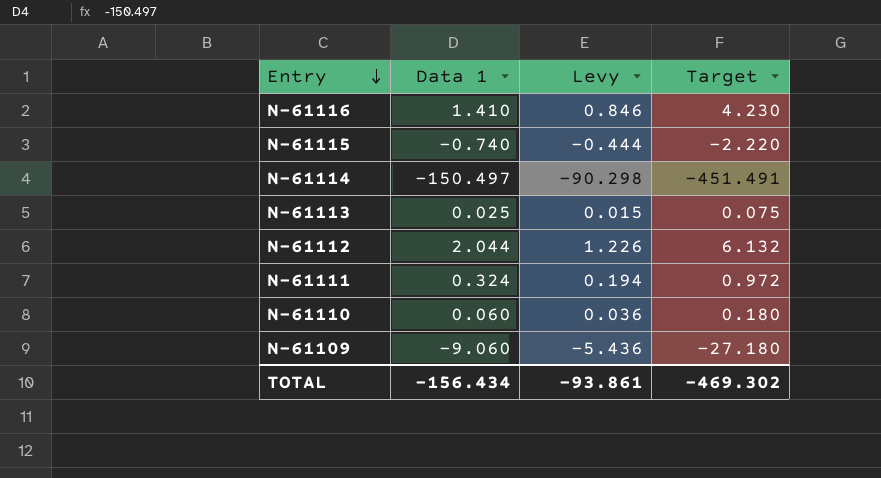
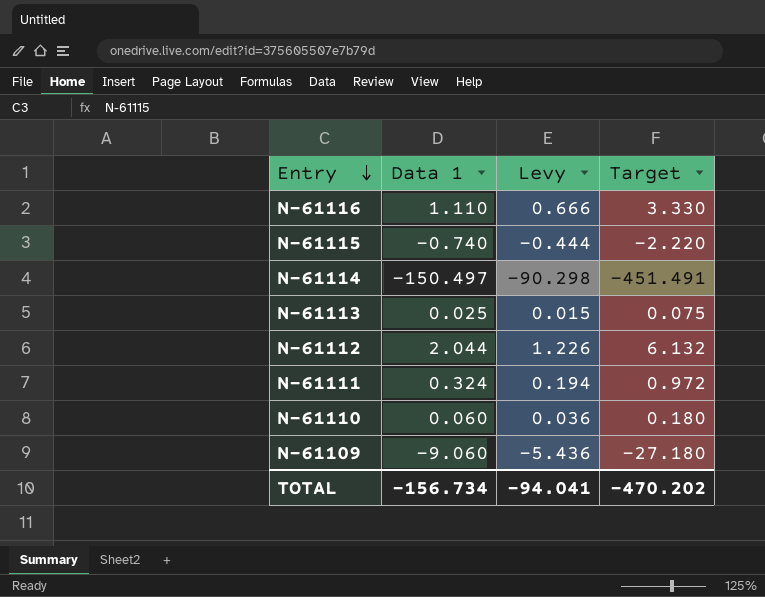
N-61116 | Data 1: 1.410 -> 1.110
N-61116 | Levy: 0.846 -> 0.666
N-61116 | Target: 4.230 -> 3.330
TOTAL | Data 1: -156.434 -> -156.734
TOTAL | Levy: -93.861 -> -94.041
TOTAL | Target: -469.302 -> -470.202

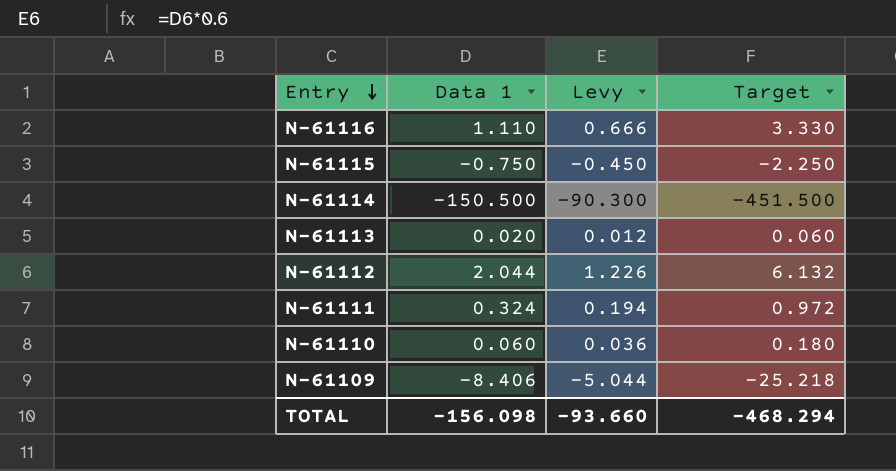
N-61115 | Data 1: -0.740 -> -0.750
N-61115 | Levy: -0.444 -> -0.450
N-61115 | Target: -2.220 -> -2.250
N-61114 | Data 1: -150.497 -> -150.500
N-61114 | Levy: -90.298 -> -90.300
N-61114 | Target: -451.491 -> -451.500
N-61113 | Data 1: 0.025 -> 0.020
N-61113 | Levy: 0.015 -> 0.012
N-61113 | Target: 0.075 -> 0.060
N-61109 | Data 1: -9.060 -> -8.406
N-61109 | Levy: -5.436 -> -5.044
N-61109 | Target: -27.180 -> -25.218
TOTAL | Data 1: -156.734 -> -156.098
TOTAL | Levy: -94.041 -> -93.660
TOTAL | Target: -470.202 -> -468.294

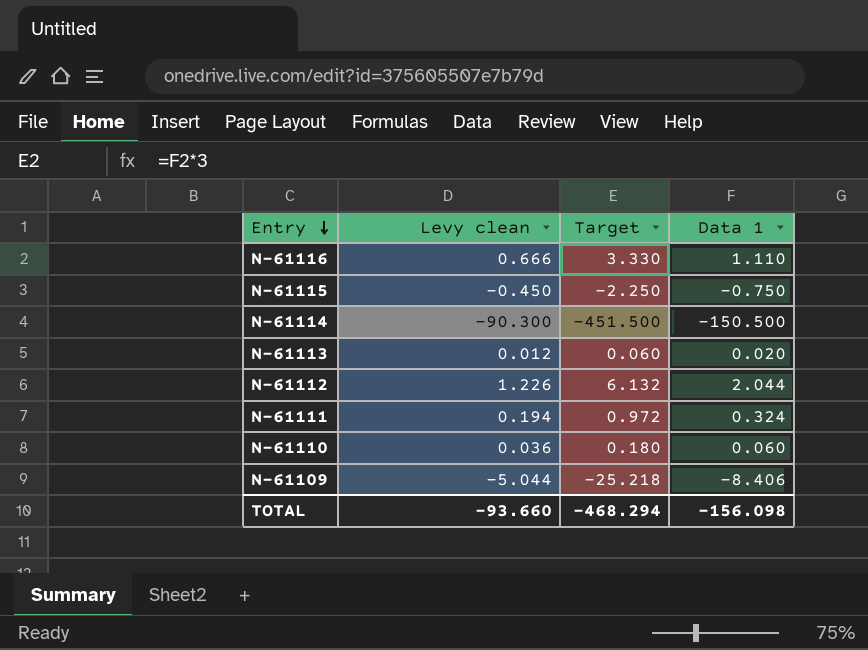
column name: Levy -> Levy clean
column Data 1 | position: 2 -> 4

